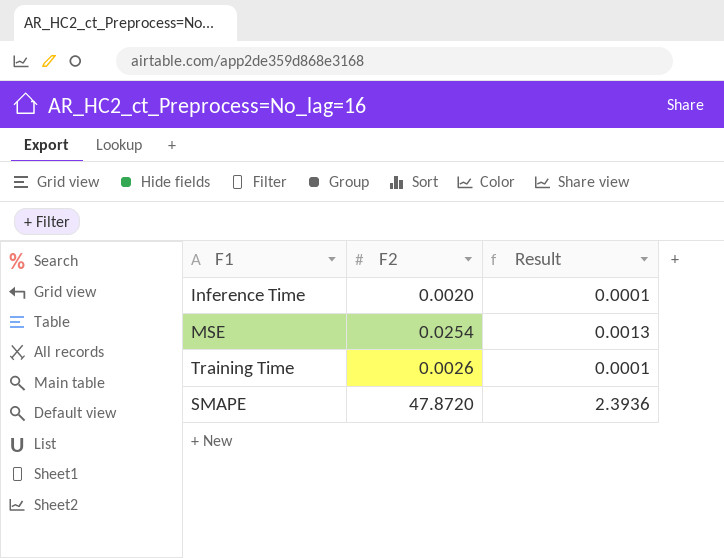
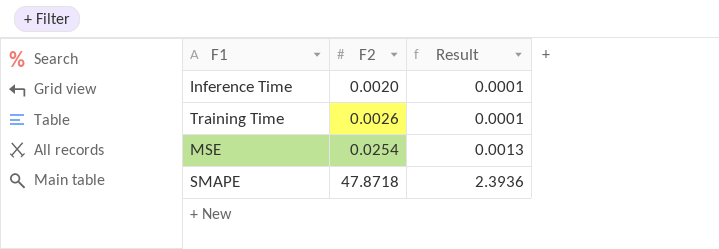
row order: none -> F2 ascending
SMAPE | F2: 47.8720 -> 47.8718

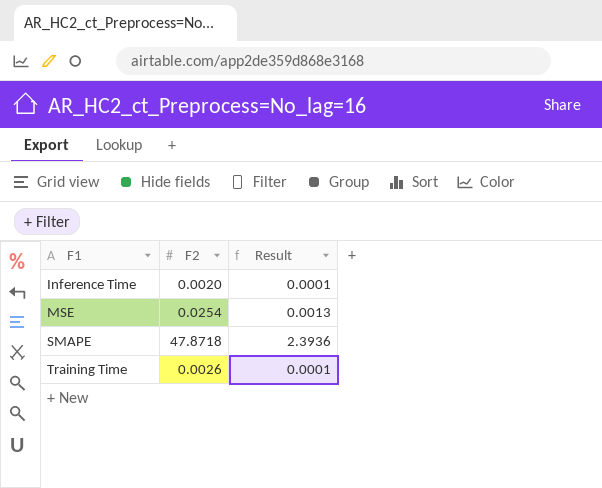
row order: F2 ascending -> F1 ascending

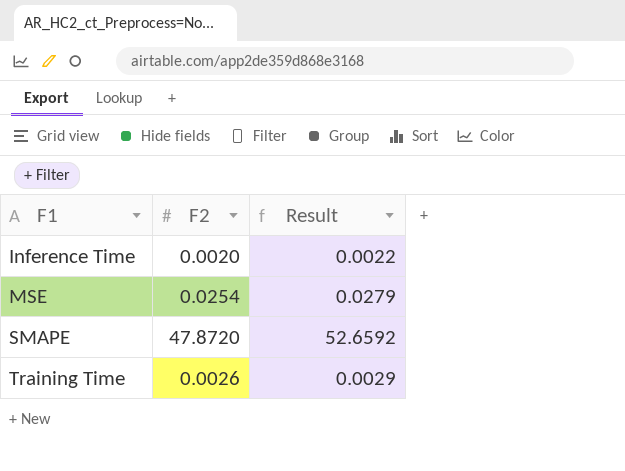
column Result | formula: [F2] * 0.05 -> [F2] * 1.1
SMAPE | F2: 47.8718 -> 47.8720

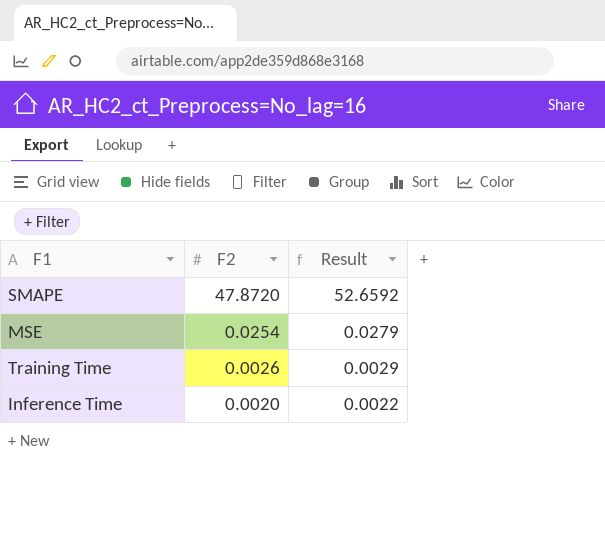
row order: F1 ascending -> F2 descending

